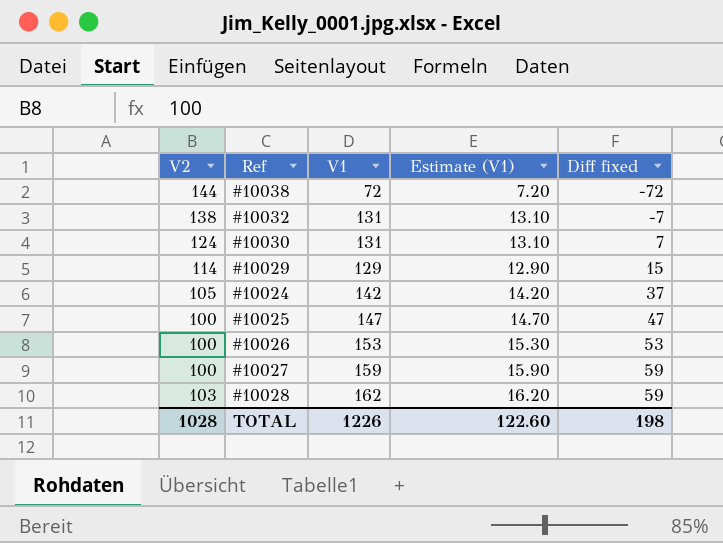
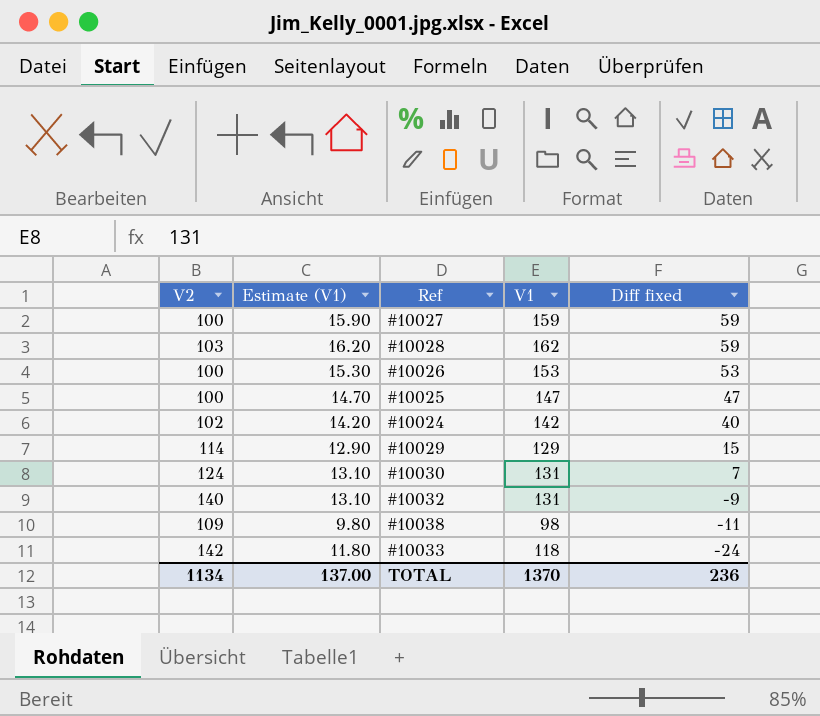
row order: Diff fixed ascending -> Diff fixed descending
column Estimate (V1) | position: 4 -> 2
#10024 | V2: 105 -> 102
#10024 | Diff fixed: 37 -> 40
#10032 | V2: 138 -> 140
#10032 | Diff fixed: -7 -> -9
#10038 | V2: 144 -> 109
#10038 | Estimate (V1): 7.20 -> 9.80
#10038 | V1: 72 -> 98
#10038 | Diff fixed: -72 -> -11
row #10033: none -> 142 | 11.80 | 118 | -24
TOTAL | V2: 1028 -> 1134
TOTAL | Estimate (V1): 122.60 -> 137.00
TOTAL | V1: 1226 -> 1370
TOTAL | Diff fixed: 198 -> 236

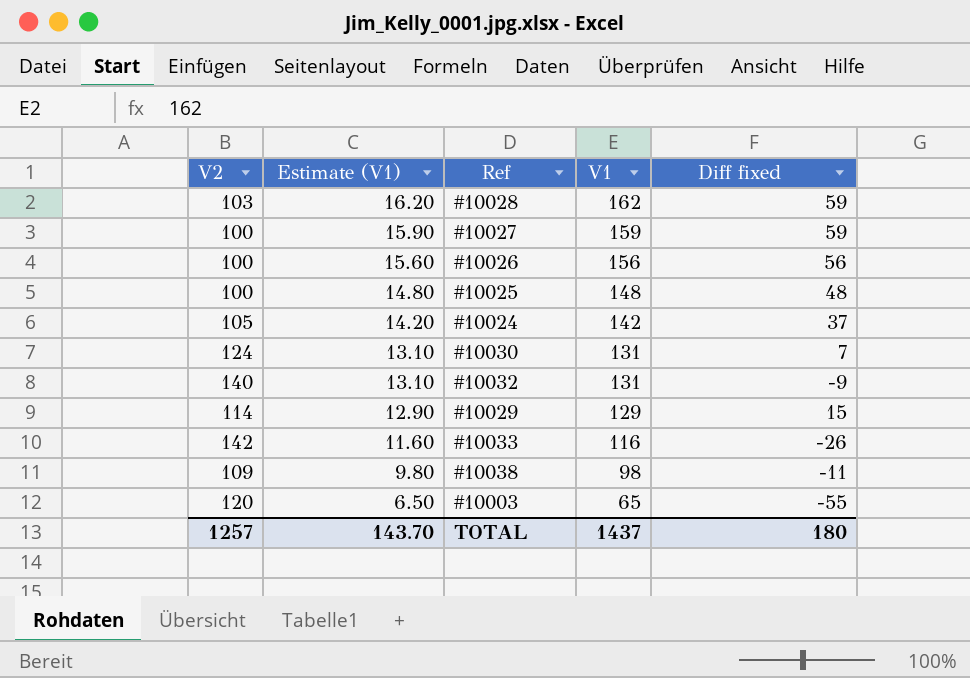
row order: Diff fixed descending -> Estimate (V1) descending
#10026 | Estimate (V1): 15.30 -> 15.60
#10026 | V1: 153 -> 156
#10026 | Diff fixed: 53 -> 56
#10025 | Estimate (V1): 14.70 -> 14.80
#10025 | V1: 147 -> 148
#10025 | Diff fixed: 47 -> 48
#10024 | V2: 102 -> 105
#10024 | Diff fixed: 40 -> 37
#10033 | Estimate (V1): 11.80 -> 11.60
#10033 | V1: 118 -> 116
#10033 | Diff fixed: -24 -> -26
row #10003: none -> 120 | 6.50 | 65 | -55
TOTAL | V2: 1134 -> 1257
TOTAL | Estimate (V1): 137.00 -> 143.70
TOTAL | V1: 1370 -> 1437
TOTAL | Diff fixed: 236 -> 180

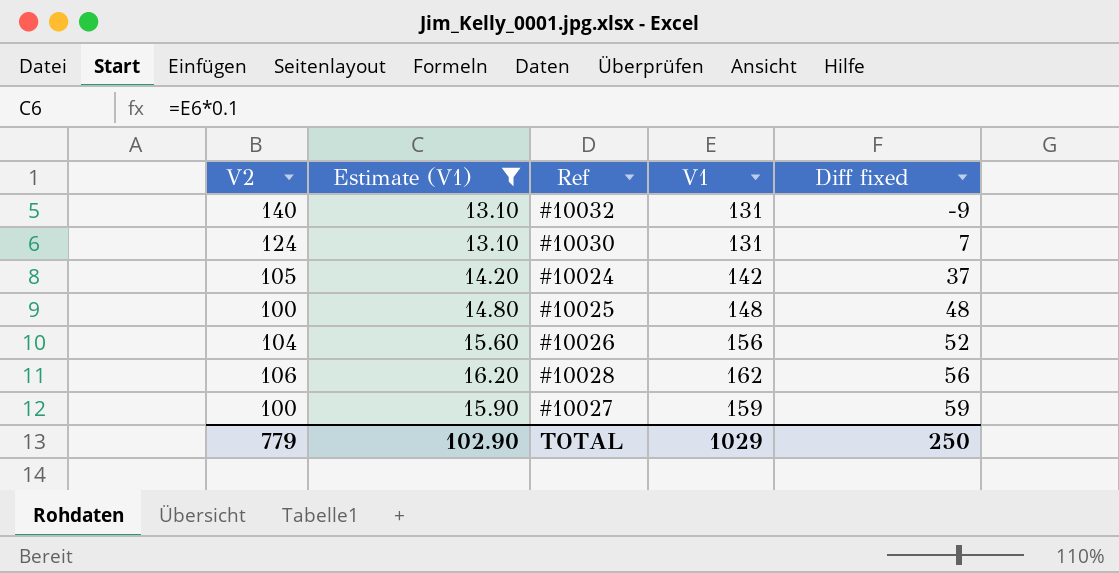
filter: none -> Estimate (V1) >= 13.10
row order: Estimate (V1) descending -> Diff fixed ascending
#10026 | V2: 100 -> 104
#10026 | Diff fixed: 56 -> 52
#10028 | V2: 103 -> 106
#10028 | Diff fixed: 59 -> 56
TOTAL | V2: 1257 -> 779
TOTAL | Estimate (V1): 143.70 -> 102.90
TOTAL | V1: 1437 -> 1029
TOTAL | Diff fixed: 180 -> 250

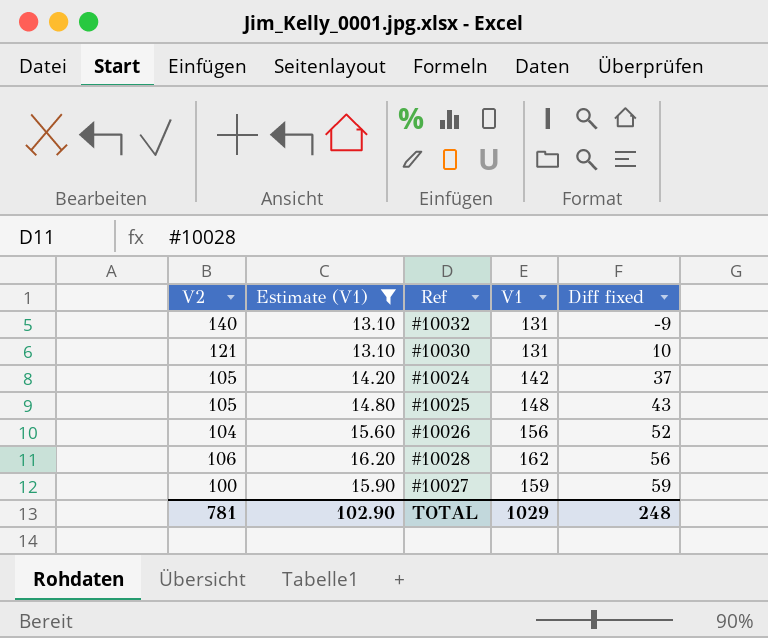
#10030 | V2: 124 -> 121
#10030 | Diff fixed: 7 -> 10
#10025 | V2: 100 -> 105
#10025 | Diff fixed: 48 -> 43
TOTAL | V2: 779 -> 781
TOTAL | Diff fixed: 250 -> 248

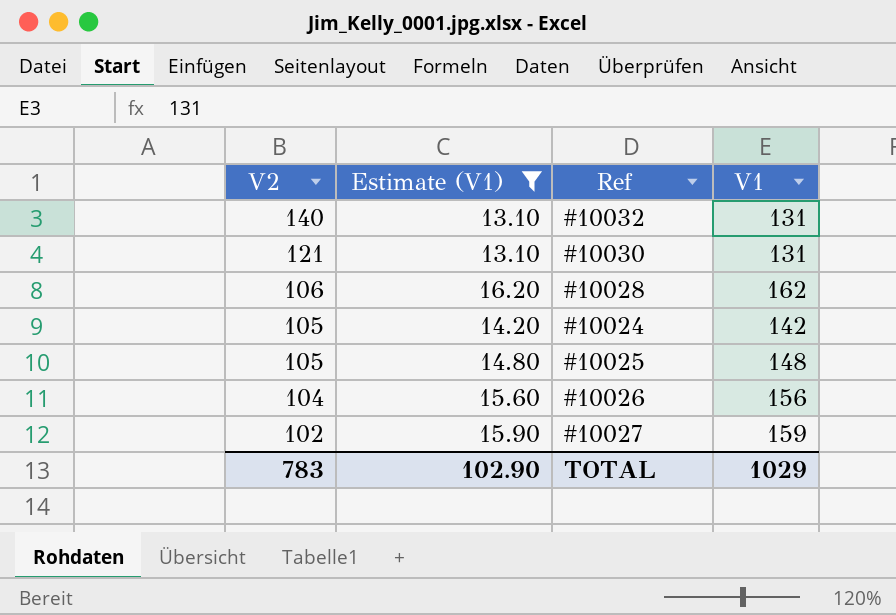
row order: Diff fixed ascending -> V2 descending
column Diff fixed | formula: [V1] - [V2] -> none
#10027 | V2: 100 -> 102
TOTAL | V2: 781 -> 783

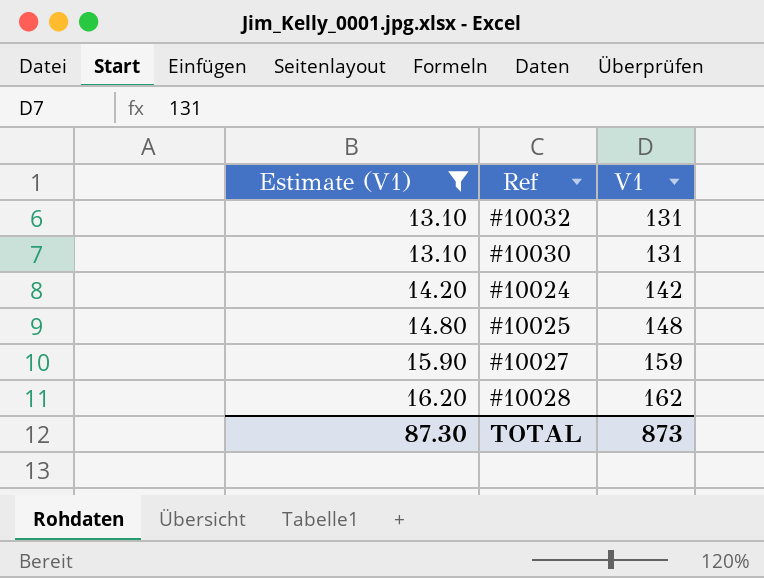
row order: V2 descending -> Estimate (V1) ascending
column V2 | position: 1 -> none
row #10026: 104 | 15.60 | 156 -> none
TOTAL | Estimate (V1): 102.90 -> 87.30
TOTAL | V1: 1029 -> 873

